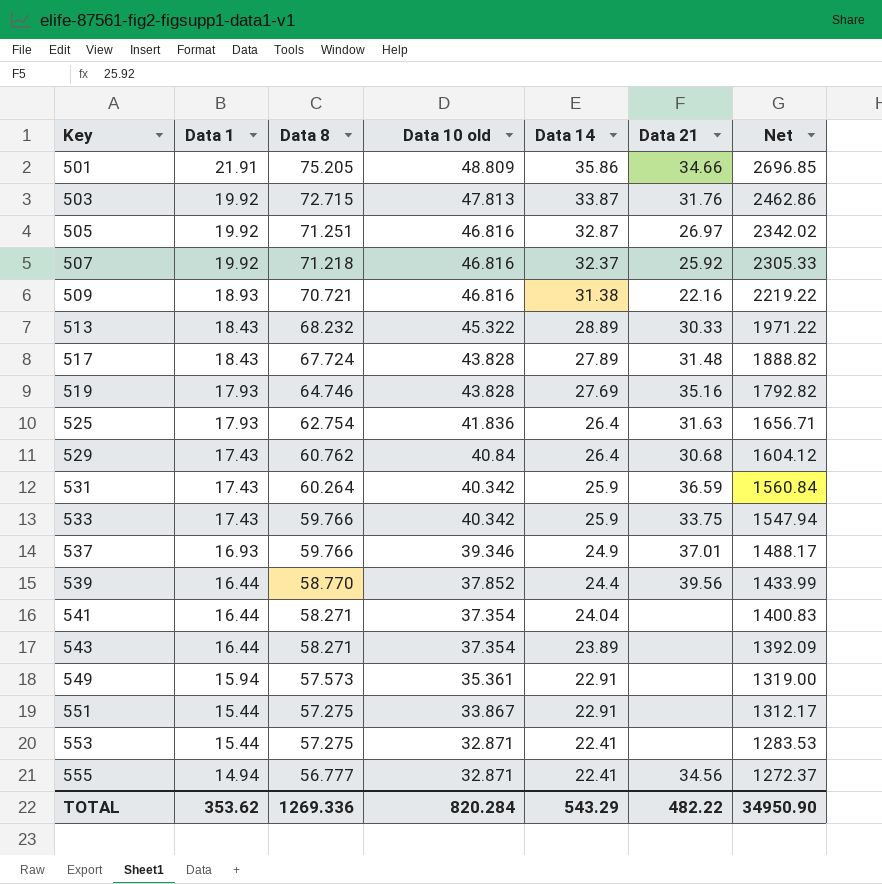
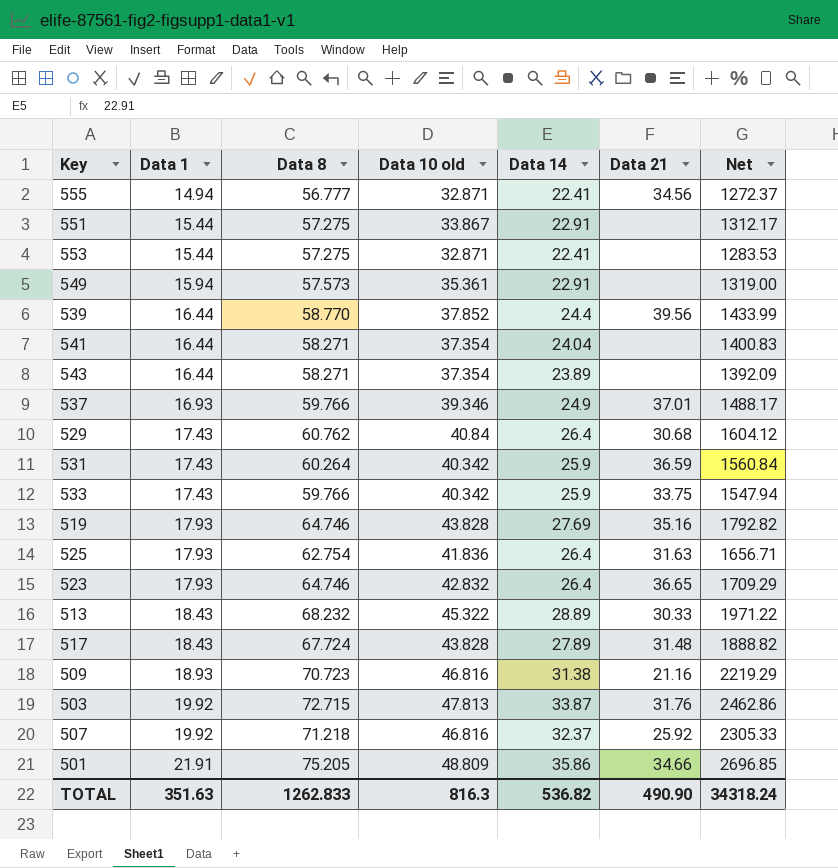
row order: Key ascending -> Data 1 ascending
row 505: 19.92 | 71.251 | 46.816 | 32.87 | 26.97 | 2342.02 -> none
row 523: none -> 17.93 | 64.746 | 42.832 | 26.4 | 36.65 | 1709.29
509 | Data 8: 70.721 -> 70.723
509 | Data 21: 22.16 -> 21.16
509 | Net: 2219.22 -> 2219.29
TOTAL | Data 1: 353.62 -> 351.63
TOTAL | Data 8: 1269.336 -> 1262.833
TOTAL | Data 10 old: 820.284 -> 816.3
TOTAL | Data 14: 543.29 -> 536.82
TOTAL | Data 21: 482.22 -> 490.90
TOTAL | Net: 34950.90 -> 34318.24

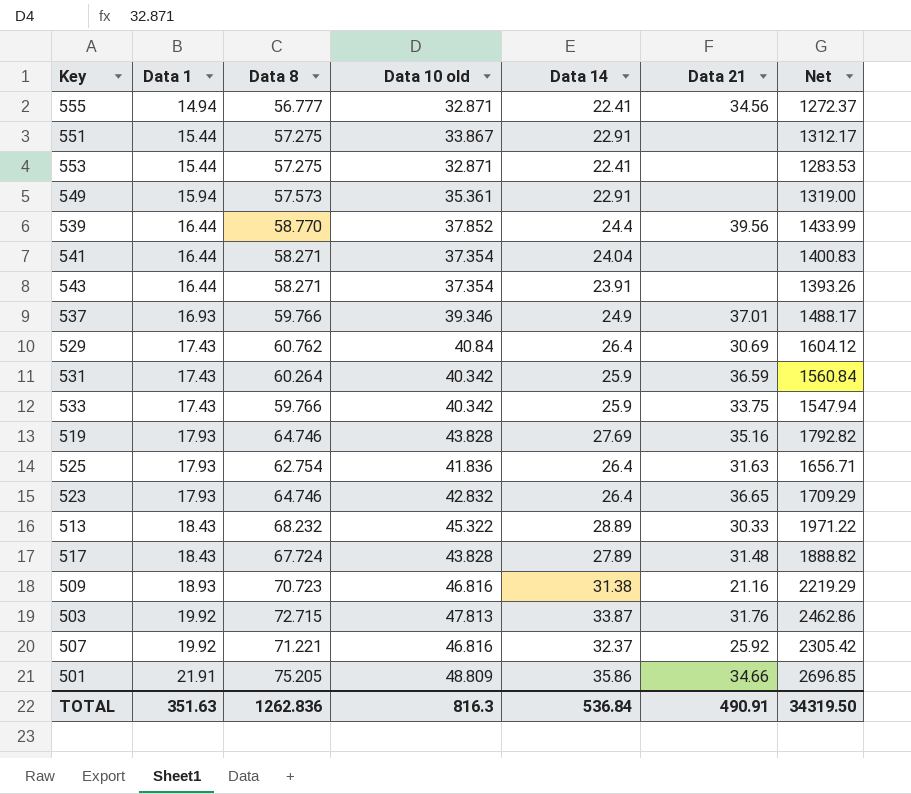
543 | Data 14: 23.89 -> 23.91
543 | Net: 1392.09 -> 1393.26
529 | Data 21: 30.68 -> 30.69
507 | Data 8: 71.218 -> 71.221
507 | Net: 2305.33 -> 2305.42
TOTAL | Data 8: 1262.833 -> 1262.836
TOTAL | Data 14: 536.82 -> 536.84
TOTAL | Data 21: 490.90 -> 490.91
TOTAL | Net: 34318.24 -> 34319.50

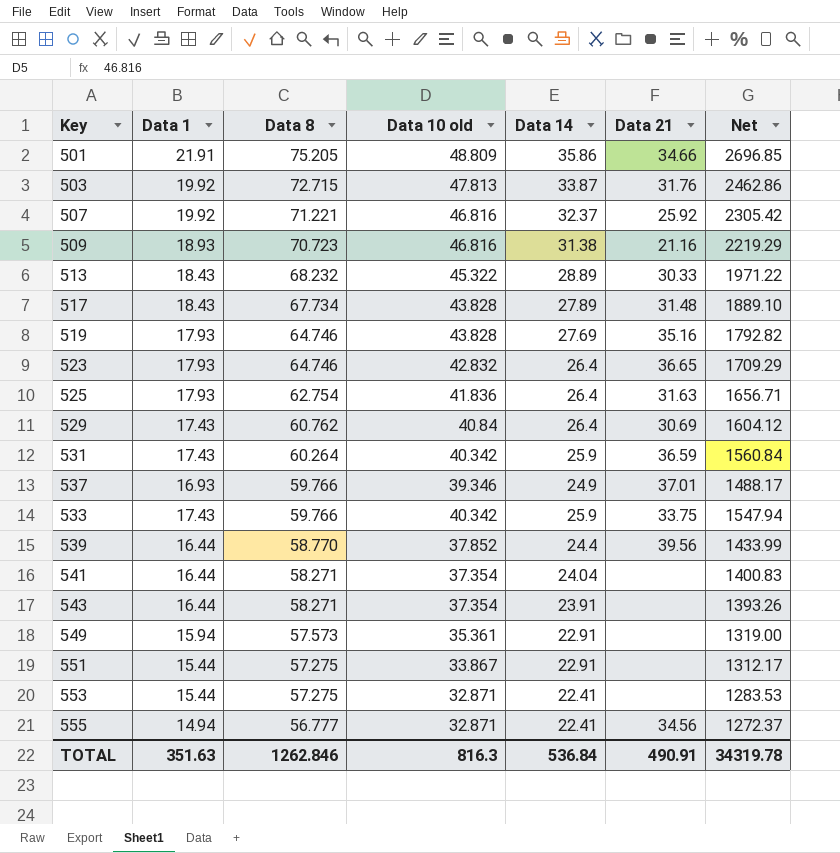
row order: Data 1 ascending -> Data 8 descending
517 | Data 8: 67.724 -> 67.734
517 | Net: 1888.82 -> 1889.10
TOTAL | Data 8: 1262.836 -> 1262.846
TOTAL | Net: 34319.50 -> 34319.78

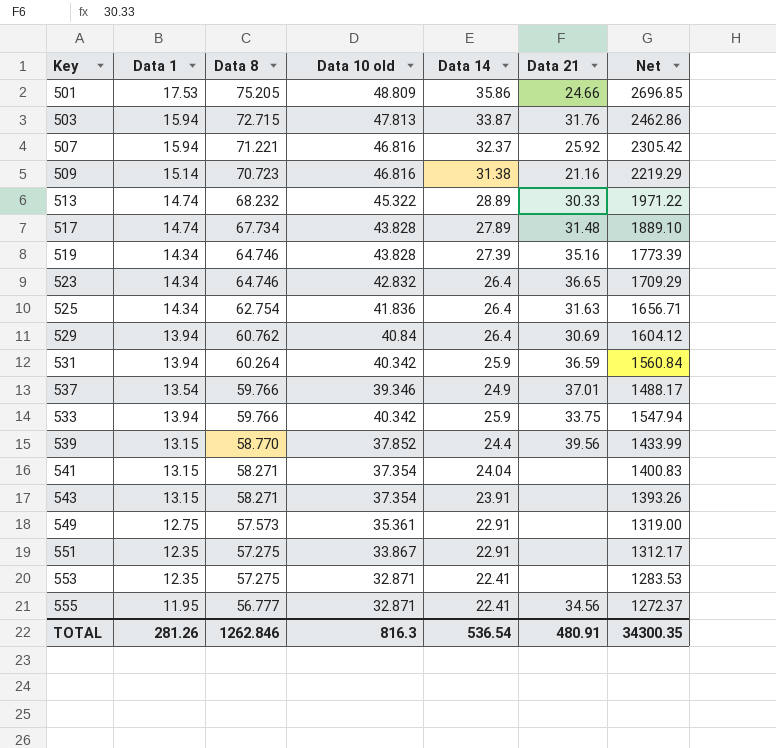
501 | Data 1: 21.91 -> 17.53
501 | Data 21: 34.66 -> 24.66
503 | Data 1: 19.92 -> 15.94
507 | Data 1: 19.92 -> 15.94
509 | Data 1: 18.93 -> 15.14
513 | Data 1: 18.43 -> 14.74
517 | Data 1: 18.43 -> 14.74
519 | Data 1: 17.93 -> 14.34
519 | Data 14: 27.69 -> 27.39
519 | Net: 1792.82 -> 1773.39
523 | Data 1: 17.93 -> 14.34
525 | Data 1: 17.93 -> 14.34
529 | Data 1: 17.43 -> 13.94
531 | Data 1: 17.43 -> 13.94
537 | Data 1: 16.93 -> 13.54
533 | Data 1: 17.43 -> 13.94
539 | Data 1: 16.44 -> 13.15
541 | Data 1: 16.44 -> 13.15
543 | Data 1: 16.44 -> 13.15
549 | Data 1: 15.94 -> 12.75
551 | Data 1: 15.44 -> 12.35
553 | Data 1: 15.44 -> 12.35
555 | Data 1: 14.94 -> 11.95
TOTAL | Data 1: 351.63 -> 281.26
TOTAL | Data 14: 536.84 -> 536.54
TOTAL | Data 21: 490.91 -> 480.91
TOTAL | Net: 34319.78 -> 34300.35

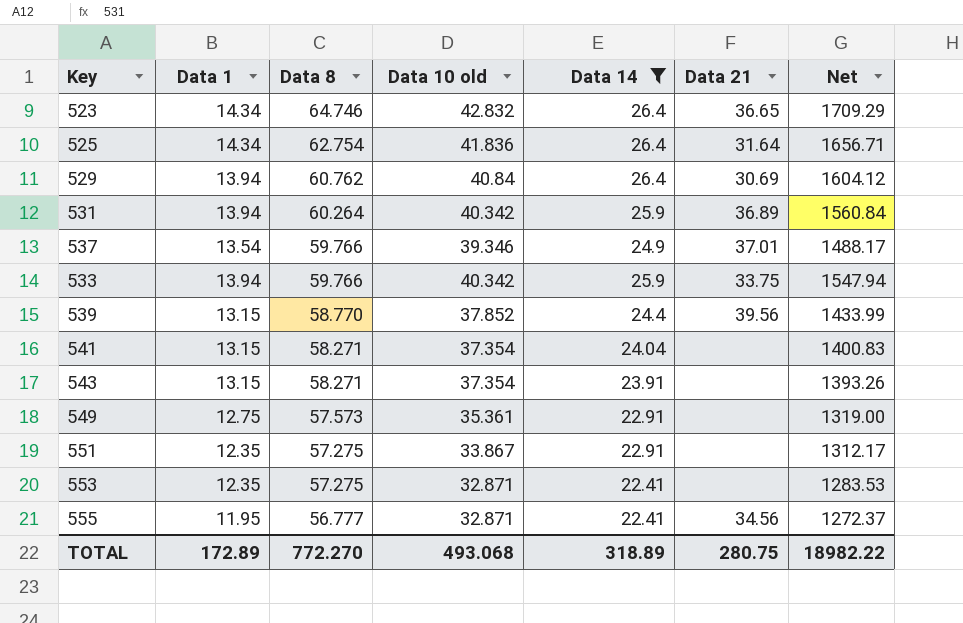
filter: none -> Data 14 <= 26.4
525 | Data 21: 31.63 -> 31.64
531 | Data 21: 36.59 -> 36.89
TOTAL | Data 1: 281.26 -> 172.89
TOTAL | Data 8: 1262.846 -> 772.270
TOTAL | Data 10 old: 816.3 -> 493.068
TOTAL | Data 14: 536.54 -> 318.89
TOTAL | Data 21: 480.91 -> 280.75
TOTAL | Net: 34300.35 -> 18982.22

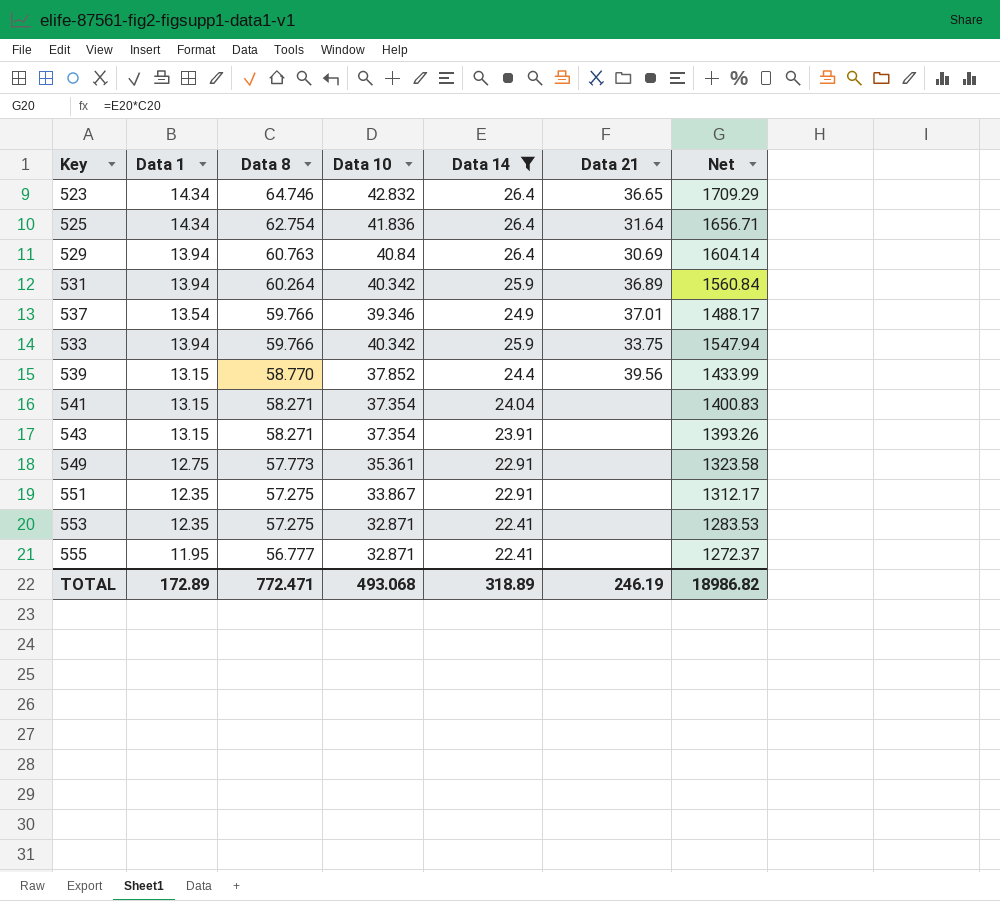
column name: Data 10 old -> Data 10
529 | Data 8: 60.762 -> 60.763
529 | Net: 1604.12 -> 1604.14
549 | Data 8: 57.573 -> 57.773
549 | Net: 1319.00 -> 1323.58
555 | Data 21: 34.56 -> none
TOTAL | Data 8: 772.270 -> 772.471
TOTAL | Data 21: 280.75 -> 246.19
TOTAL | Net: 18982.22 -> 18986.82

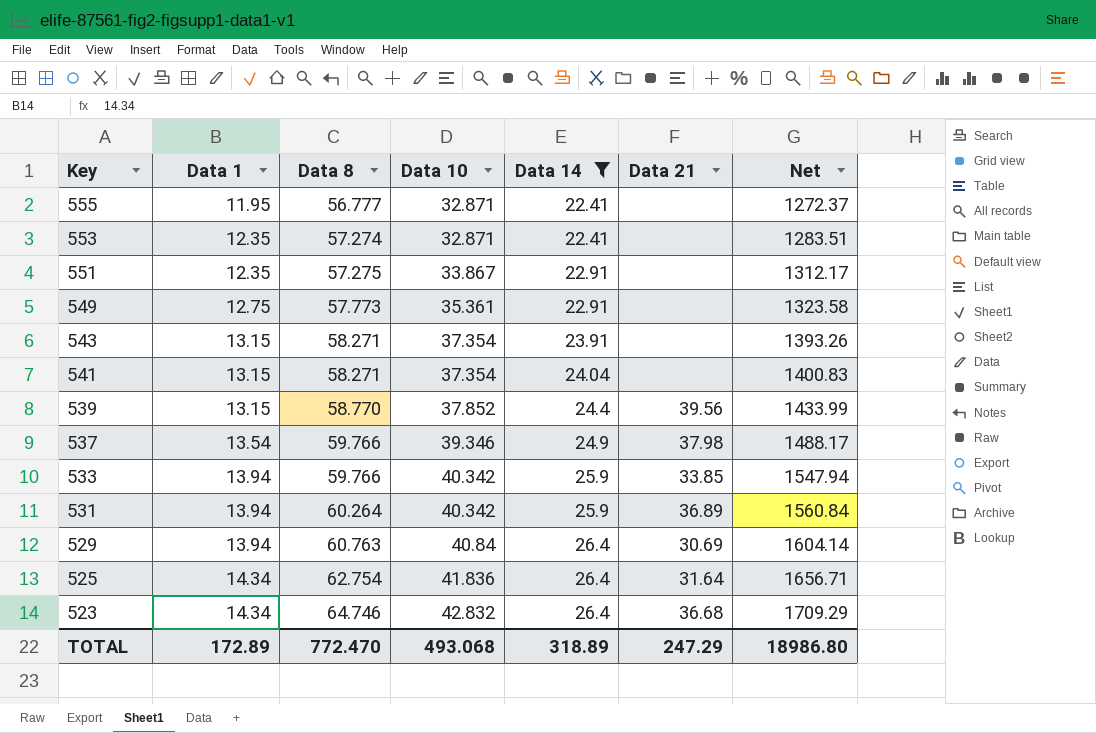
row order: Data 8 descending -> Key descending
553 | Data 8: 57.275 -> 57.274
553 | Net: 1283.53 -> 1283.51
537 | Data 21: 37.01 -> 37.98
533 | Data 21: 33.75 -> 33.85
523 | Data 21: 36.65 -> 36.68
TOTAL | Data 8: 772.471 -> 772.470
TOTAL | Data 21: 246.19 -> 247.29
TOTAL | Net: 18986.82 -> 18986.80

